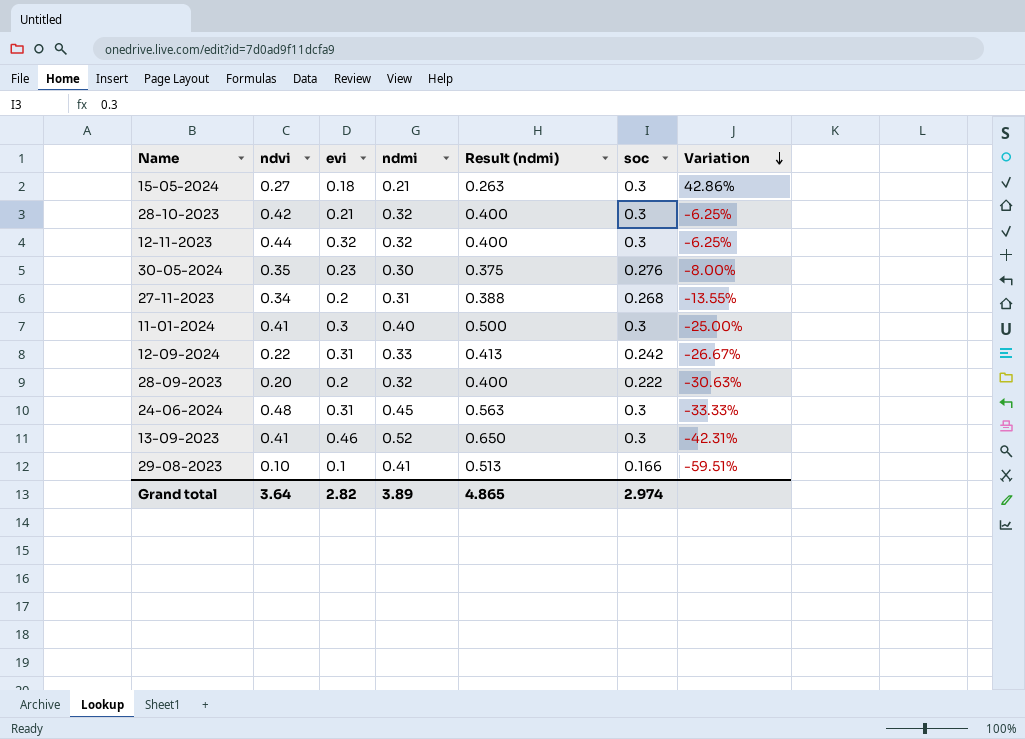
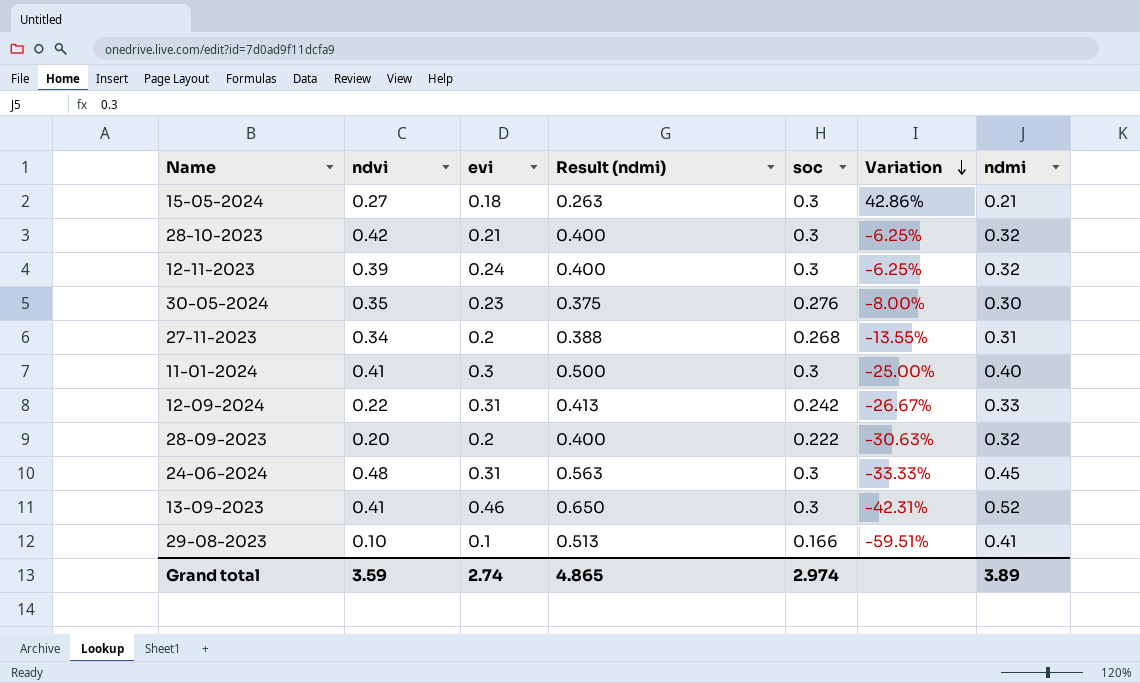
column ndmi | position: 4 -> 7
12-11-2023 | ndvi: 0.44 -> 0.39
12-11-2023 | evi: 0.32 -> 0.24
Grand total | ndvi: 3.64 -> 3.59
Grand total | evi: 2.82 -> 2.74

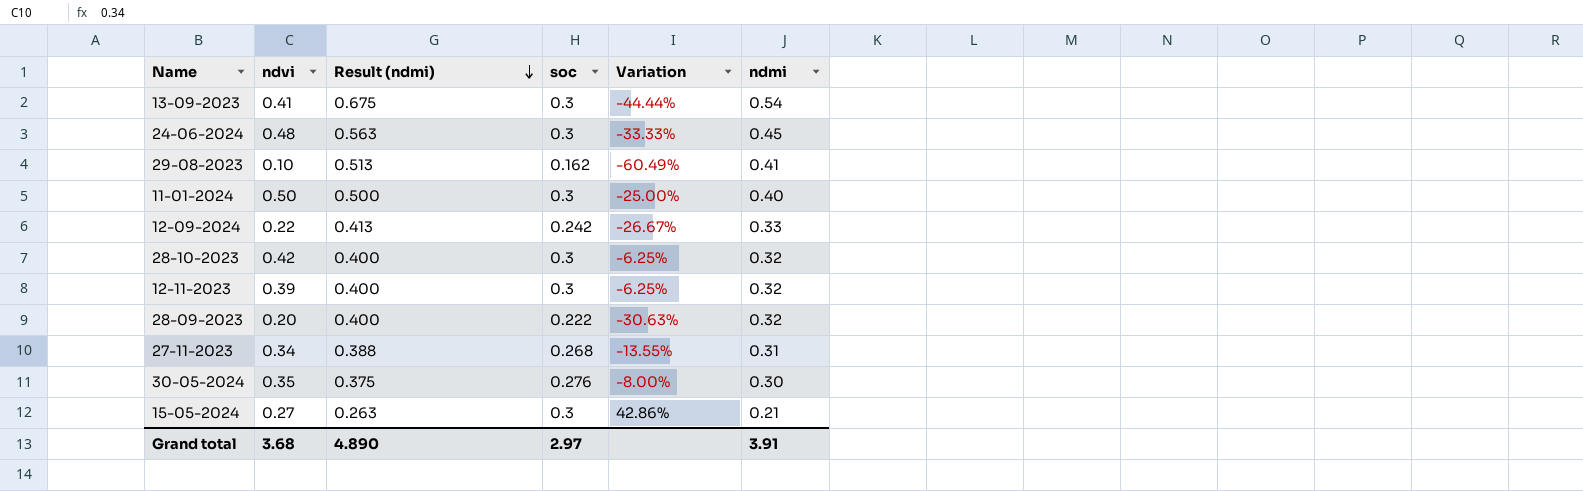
row order: Variation descending -> Result (ndmi) descending
column evi | position: 3 -> none
13-09-2023 | Result (ndmi): 0.650 -> 0.675
13-09-2023 | Variation: -42.31% -> -44.44%
13-09-2023 | ndmi: 0.52 -> 0.54
29-08-2023 | soc: 0.166 -> 0.162
29-08-2023 | Variation: -59.51% -> -60.49%
11-01-2024 | ndvi: 0.41 -> 0.50
Grand total | ndvi: 3.59 -> 3.68
Grand total | Result (ndmi): 4.865 -> 4.890
Grand total | soc: 2.974 -> 2.97
Grand total | ndmi: 3.89 -> 3.91

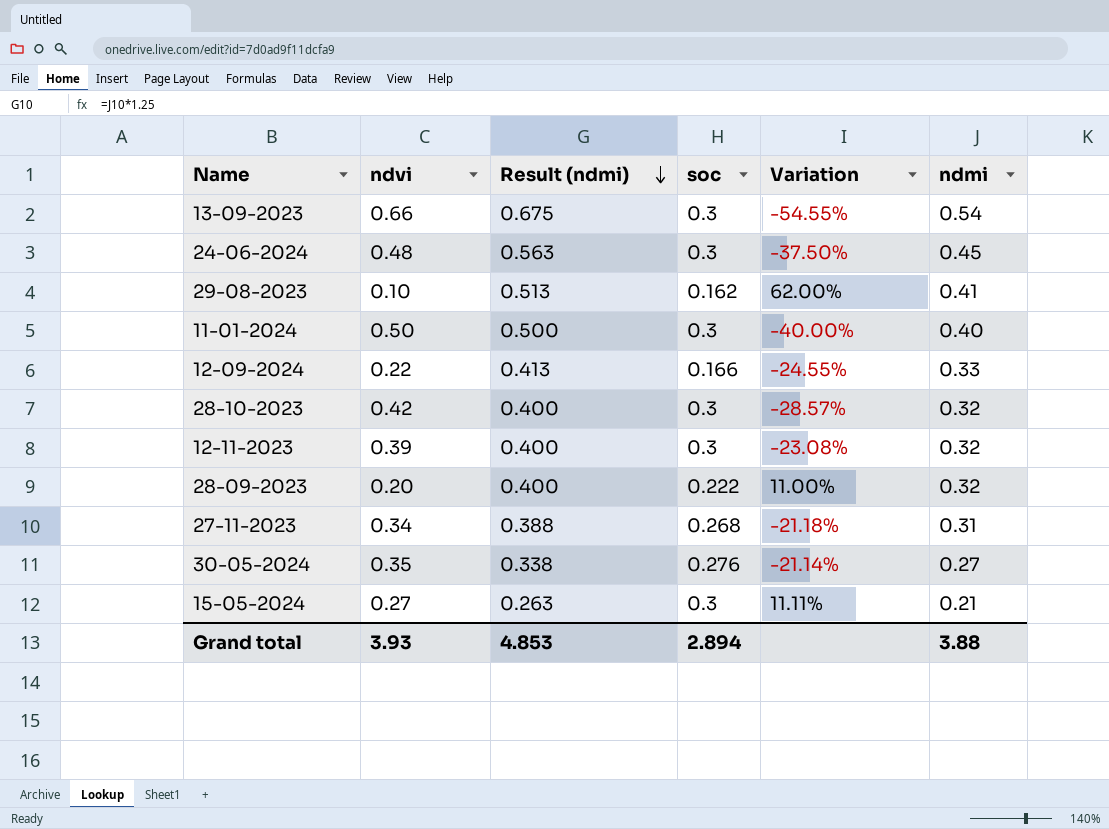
column Variation | formula: ([soc] - [ndmi]) / [ndmi] -> ([soc] - [ndvi]) / [ndvi]
13-09-2023 | ndvi: 0.41 -> 0.66
12-09-2024 | soc: 0.242 -> 0.166
30-05-2024 | Result (ndmi): 0.375 -> 0.338
30-05-2024 | ndmi: 0.30 -> 0.27
Grand total | ndvi: 3.68 -> 3.93
Grand total | Result (ndmi): 4.890 -> 4.853
Grand total | soc: 2.97 -> 2.894
Grand total | ndmi: 3.91 -> 3.88

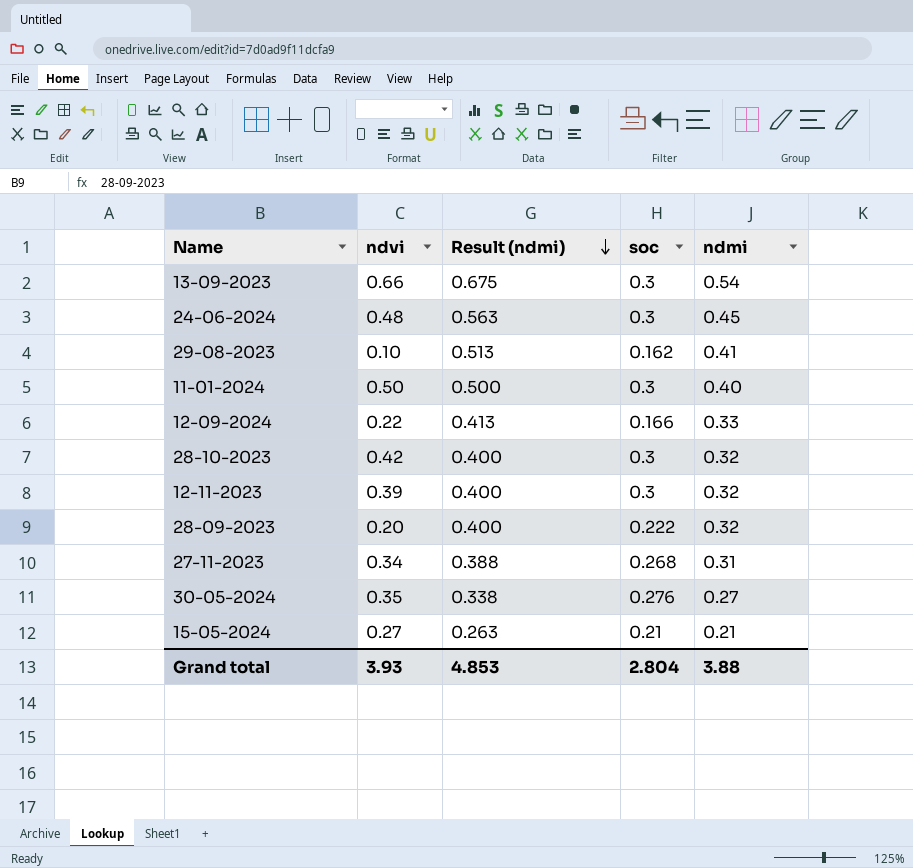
column Variation | formula: ([soc] - [ndvi]) / [ndvi] -> none
15-05-2024 | soc: 0.3 -> 0.21
Grand total | soc: 2.894 -> 2.804

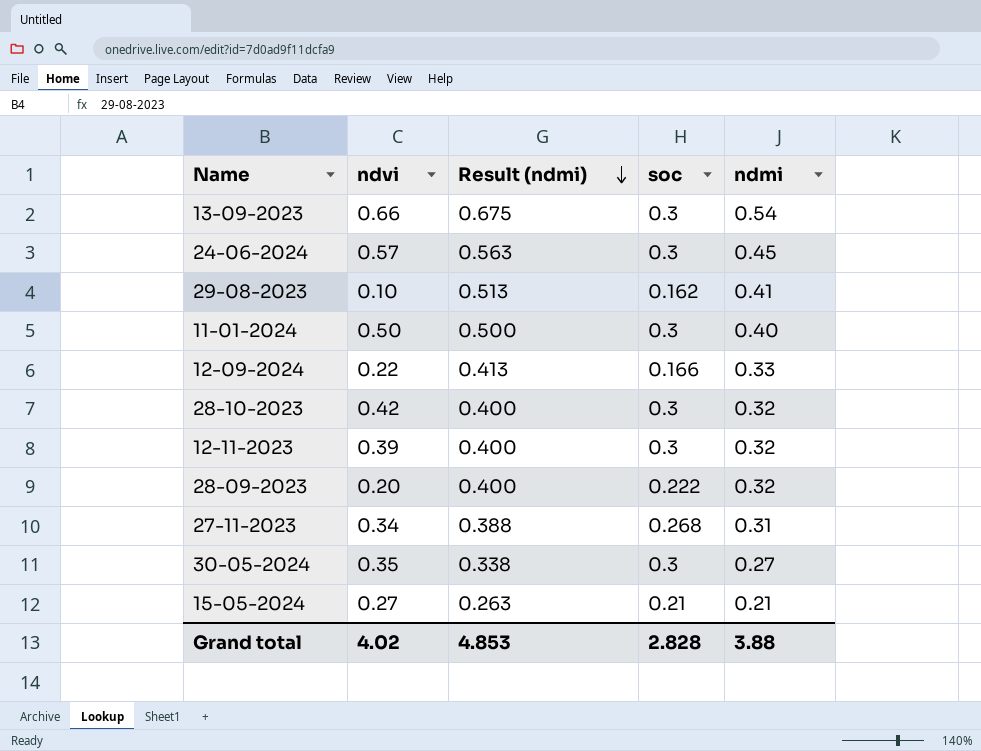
24-06-2024 | ndvi: 0.48 -> 0.57
30-05-2024 | soc: 0.276 -> 0.3
Grand total | ndvi: 3.93 -> 4.02
Grand total | soc: 2.804 -> 2.828

